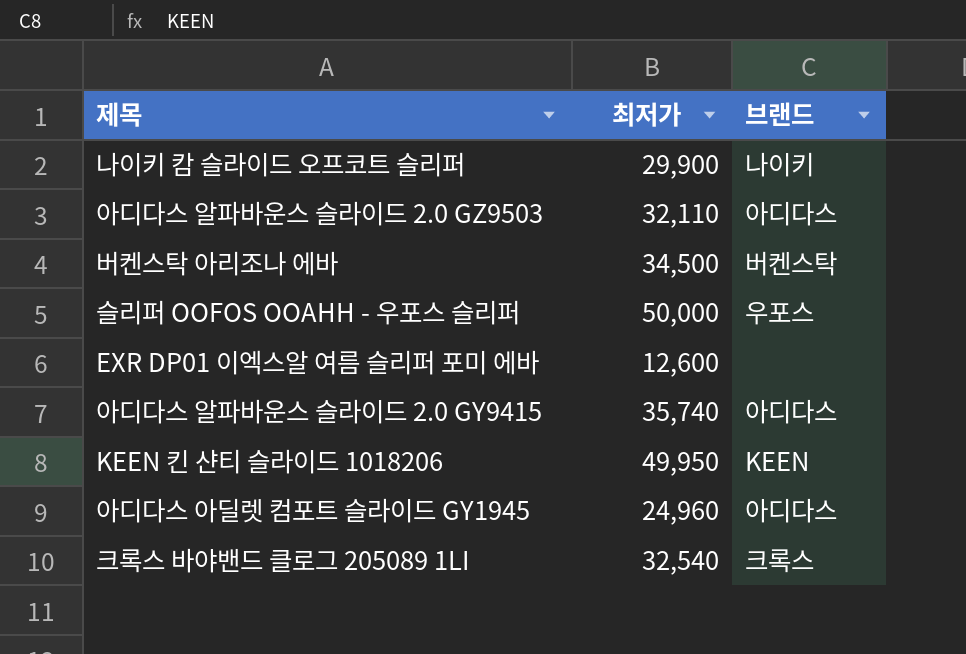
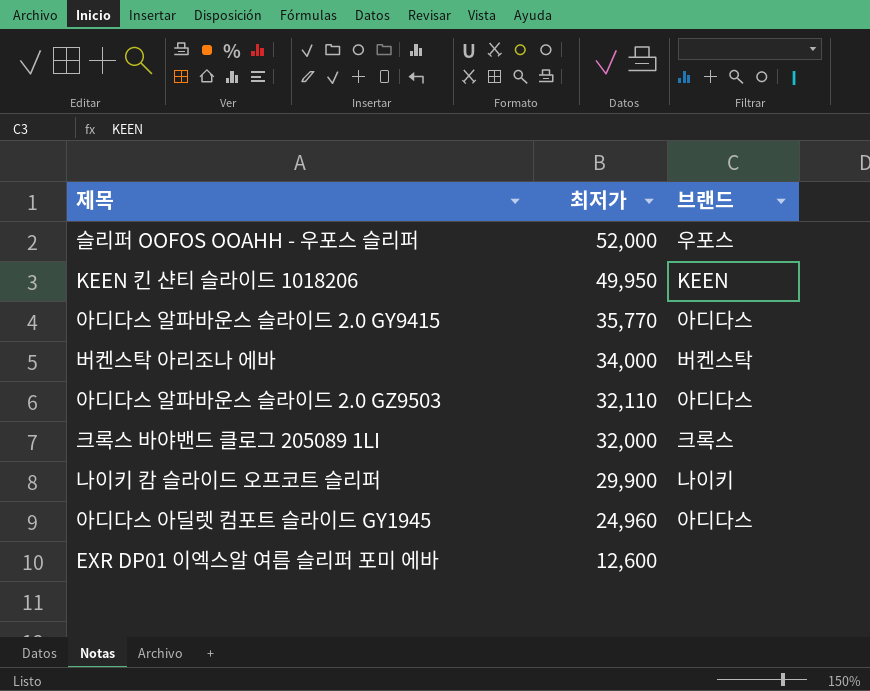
row order: none -> 최저가 descending
슬리퍼 OOFOS OOAHH - 우포스 슬리퍼 | 최저가: 50,000 -> 52,000
아디다스 알파바운스 슬라이드 2.0 GY9415 | 최저가: 35,740 -> 35,770
버켄스탁 아리조나 에바 | 최저가: 34,500 -> 34,000
크록스 바야밴드 클로그 205089 1LI | 최저가: 32,540 -> 32,000

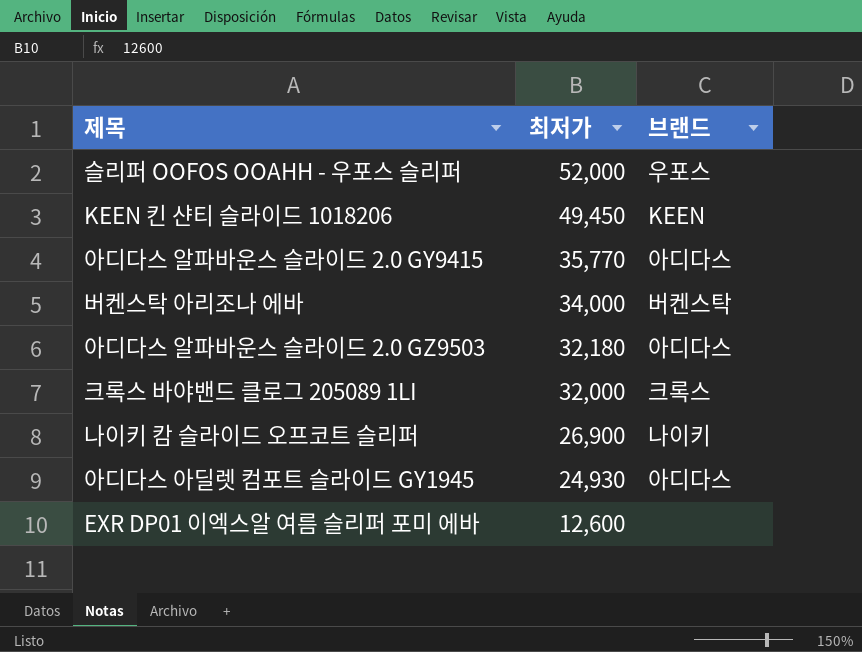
KEEN 킨 샨티 슬라이드 1018206 | 최저가: 49,950 -> 49,450
아디다스 알파바운스 슬라이드 2.0 GZ9503 | 최저가: 32,110 -> 32,180
나이키 캄 슬라이드 오프코트 슬리퍼 | 최저가: 29,900 -> 26,900
아디다스 아딜렛 컴포트 슬라이드 GY1945 | 최저가: 24,960 -> 24,930

